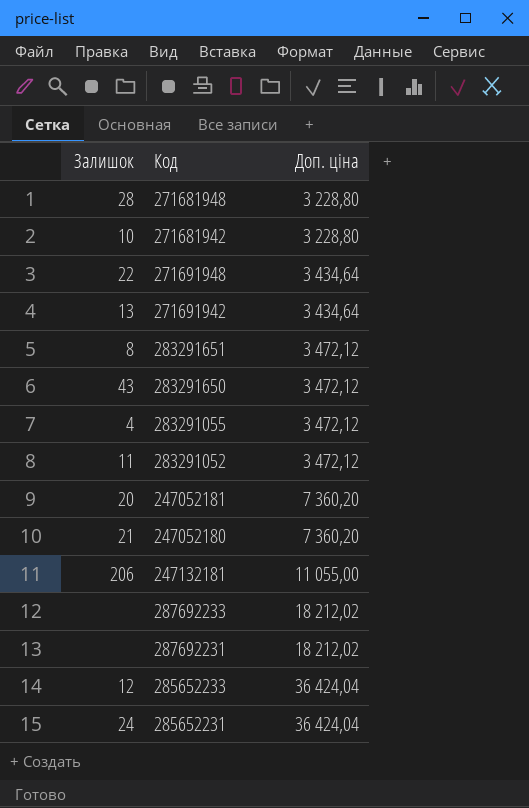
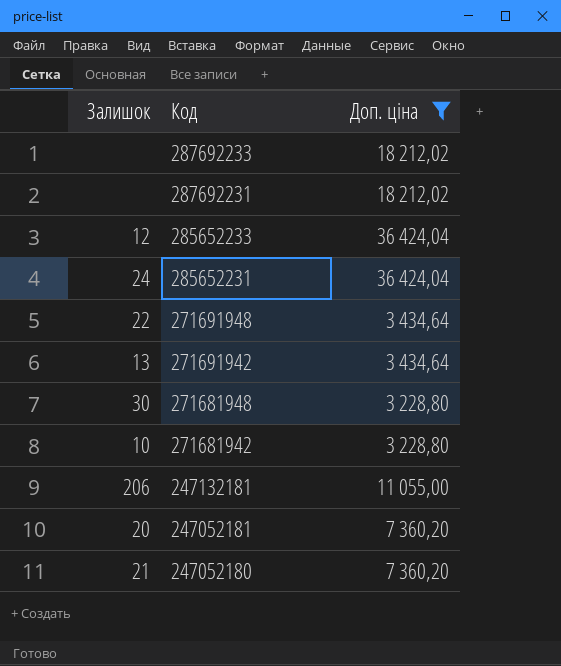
filter: none -> Доп. ціна != 3 472,12
row order: Доп. ціна ascending -> Код descending
271681948 | Залишок: 28 -> 30

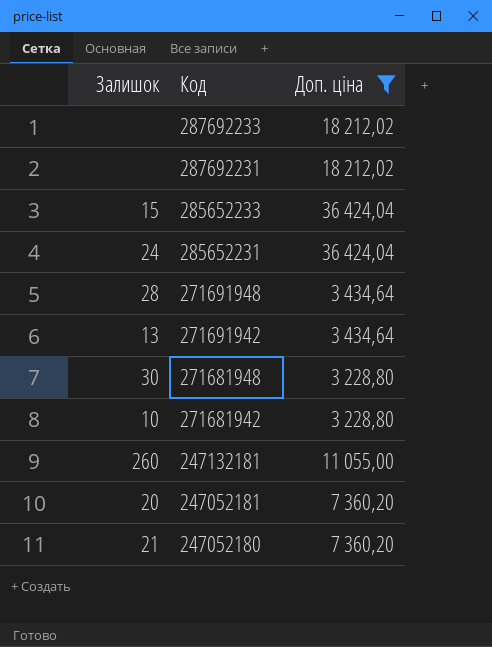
285652233 | Залишок: 12 -> 15
271691948 | Залишок: 22 -> 28
247132181 | Залишок: 206 -> 260

